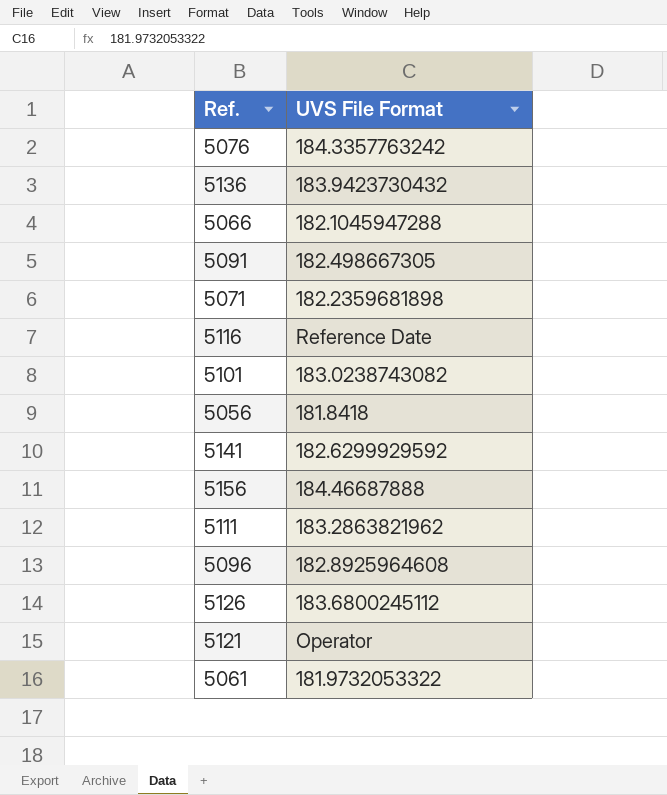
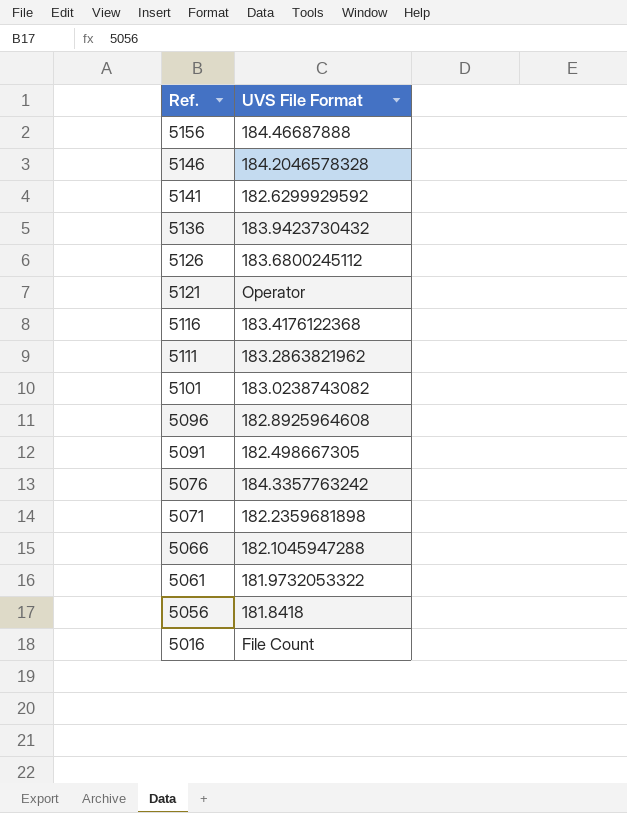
row order: none -> Ref. descending
row 5146: none -> 184.2046578328
5116 | UVS File Format: Reference Date -> 183.4176122368
row 5016: none -> File Count

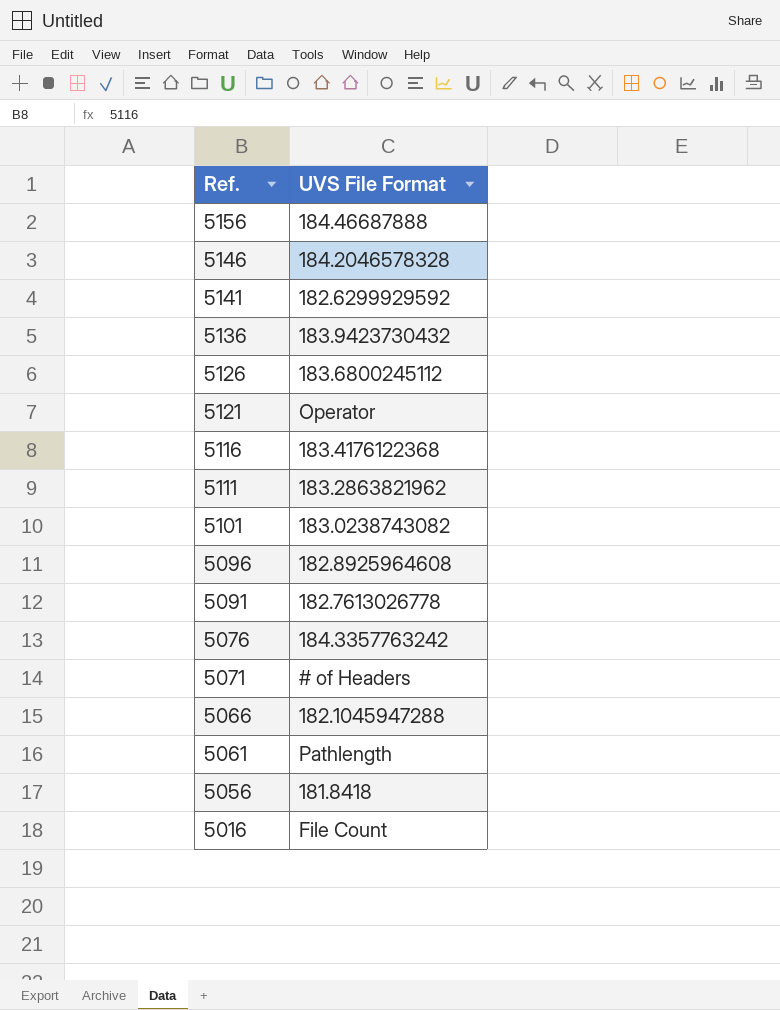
5091 | UVS File Format: 182.498667305 -> 182.7613026778
5071 | UVS File Format: 182.2359681898 -> # of Headers
5061 | UVS File Format: 181.9732053322 -> Pathlength

